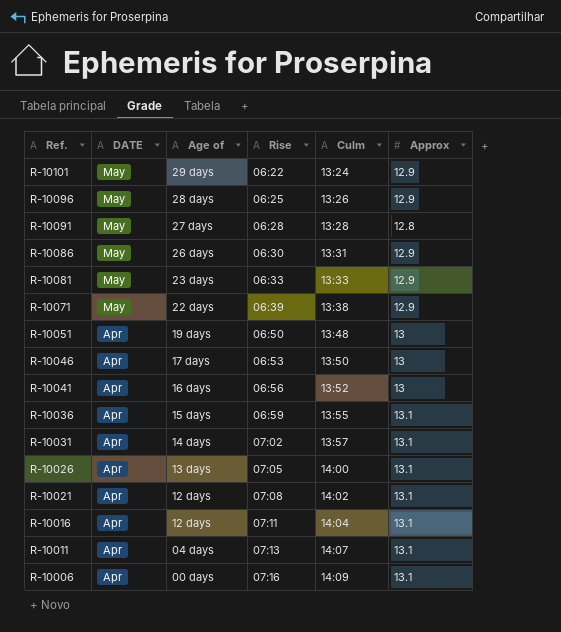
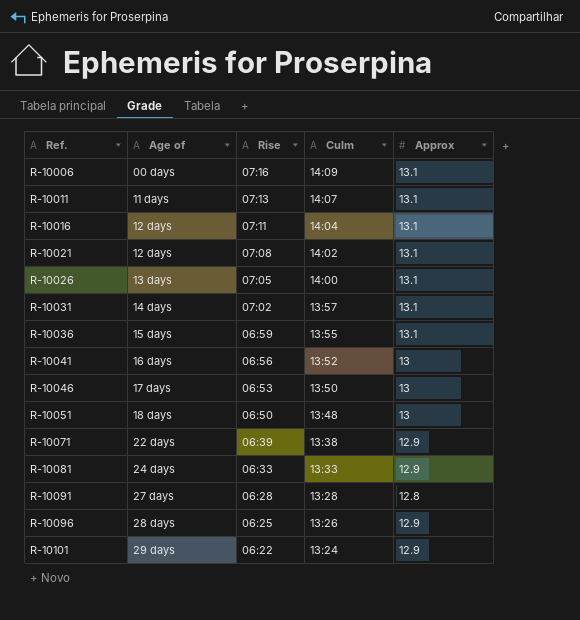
row order: Ref. descending -> Ref. ascending
column DATE | position: 2 -> none
row R-10086: May | 26 days | 06:30 | 13:31 | 12.9 -> none
R-10011 | Age of: 04 days -> 11 days
R-10051 | Age of: 19 days -> 18 days
R-10081 | Age of: 23 days -> 24 days

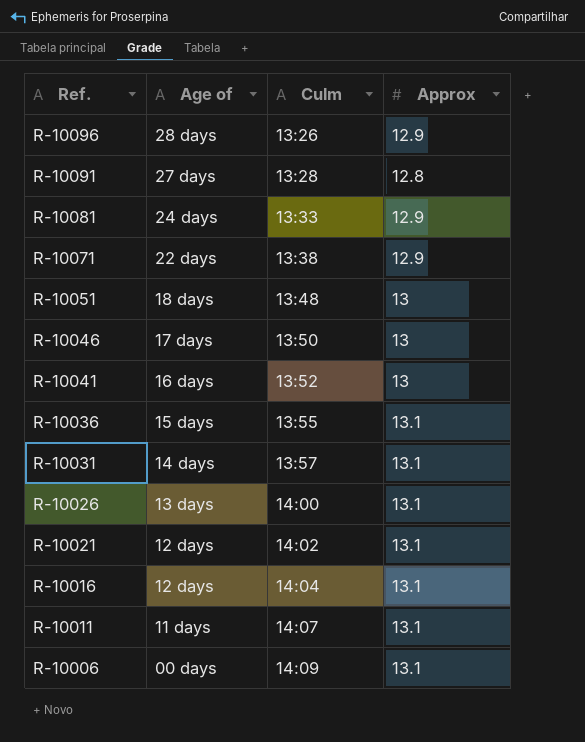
row order: Ref. ascending -> Ref. descending
column Rise | position: 3 -> none
row R-10101: 29 days | 06:22 | 13:24 | 12.9 -> none

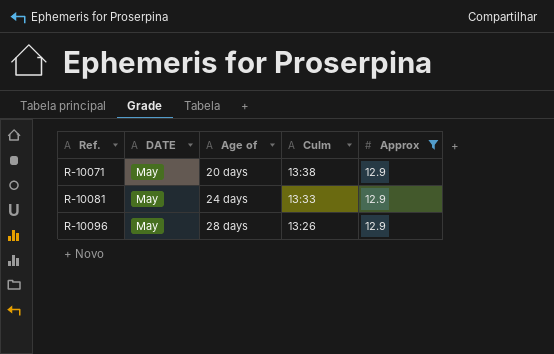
filter: none -> Approx = 12.9
row order: Ref. descending -> Ref. ascending
column DATE | position: none -> 2
R-10071 | Age of: 22 days -> 20 days

